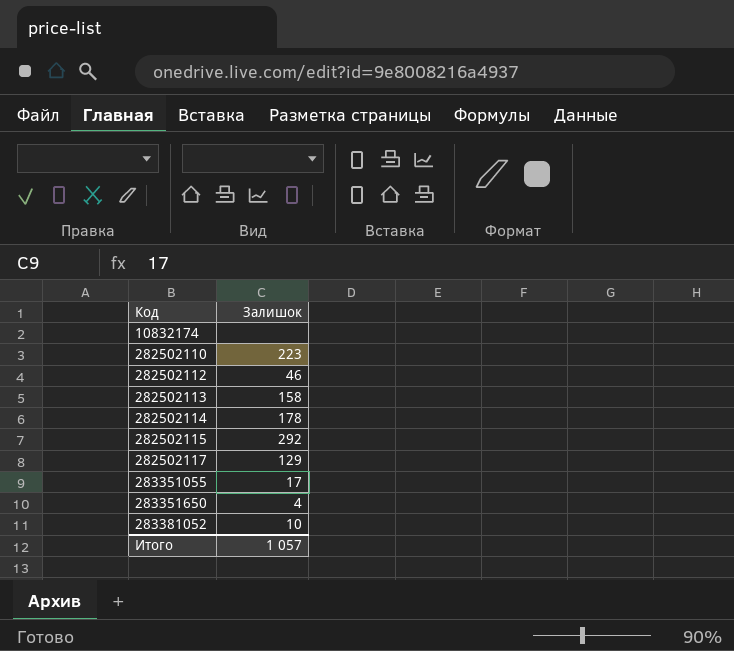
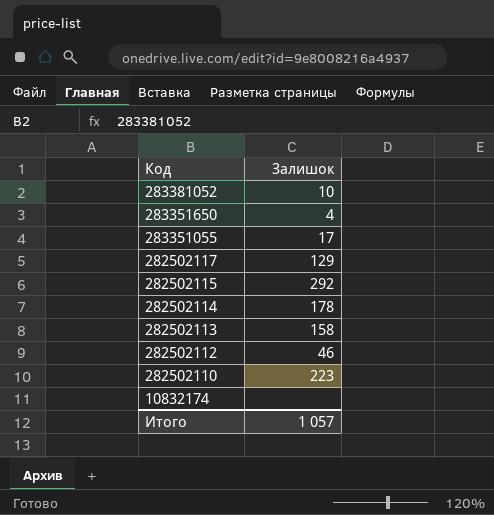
row order: Код ascending -> Код descending

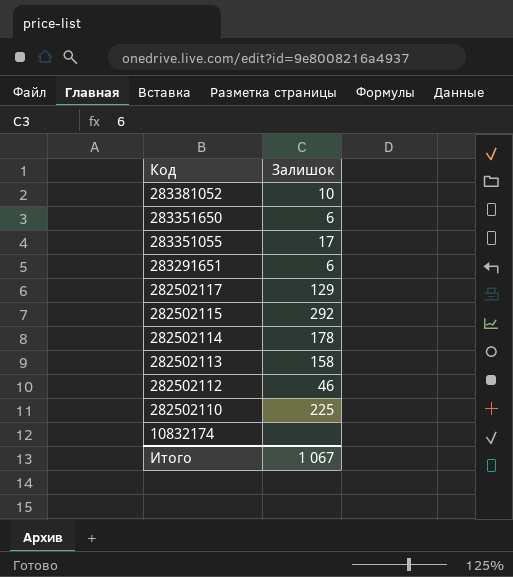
283351650 | Залишок: 4 -> 6
row 283291651: none -> 6
282502110 | Залишок: 223 -> 225
Итого | Залишок: 1 057 -> 1 067

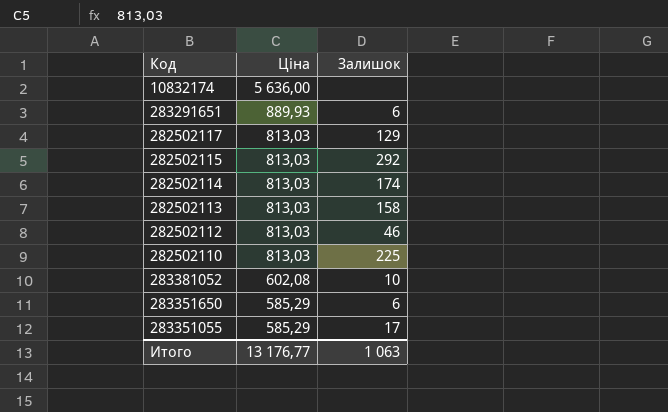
row order: Код descending -> Ціна descending
column Ціна | position: none -> 2
282502114 | Залишок: 178 -> 174
Итого | Залишок: 1 067 -> 1 063

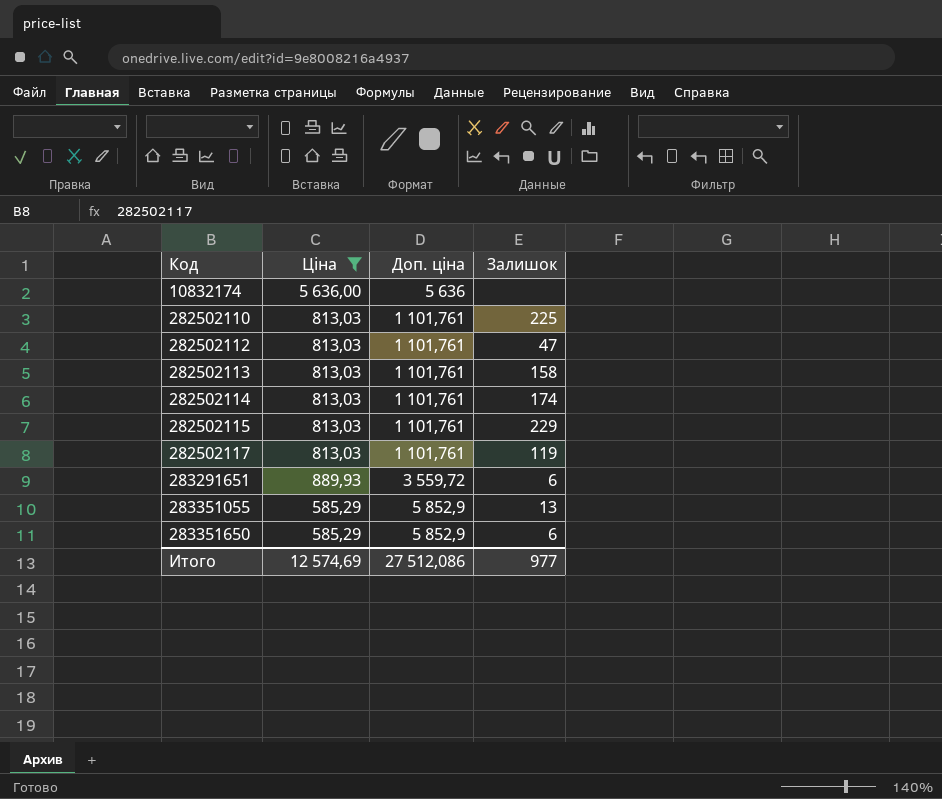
filter: none -> Ціна != 602,08
row order: Ціна descending -> Код ascending
column Доп. ціна | position: none -> 3
282502112 | Залишок: 46 -> 47
282502115 | Залишок: 292 -> 229
282502117 | Залишок: 129 -> 119
283351055 | Залишок: 17 -> 13
Итого | Ціна: 13 176,77 -> 12 574,69
Итого | Залишок: 1 063 -> 977

